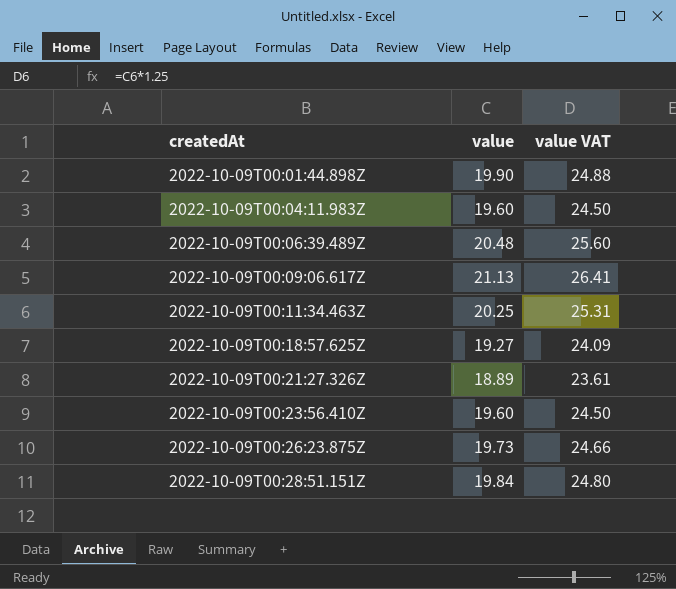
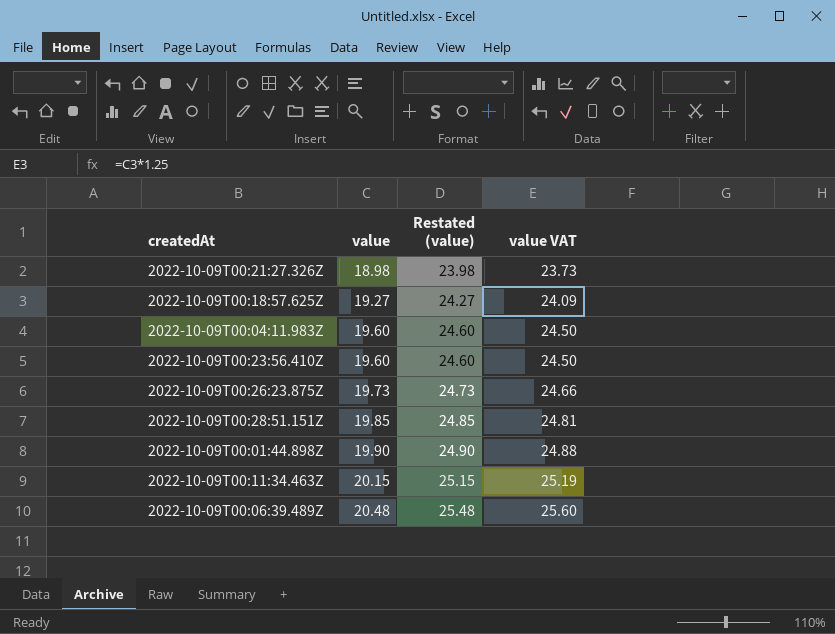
row order: createdAt ascending -> value ascending
column Restated (value) | formula: none -> [value] + 5
row 2022-10-09T00:09:06.617Z: 21.13 | 26.41 -> none
2022-10-09T00:21:27.326Z | value: 18.89 -> 18.98
2022-10-09T00:21:27.326Z | value VAT: 23.61 -> 23.73
2022-10-09T00:28:51.151Z | value: 19.84 -> 19.85
2022-10-09T00:28:51.151Z | value VAT: 24.80 -> 24.81
2022-10-09T00:11:34.463Z | value: 20.25 -> 20.15
2022-10-09T00:11:34.463Z | value VAT: 25.31 -> 25.19

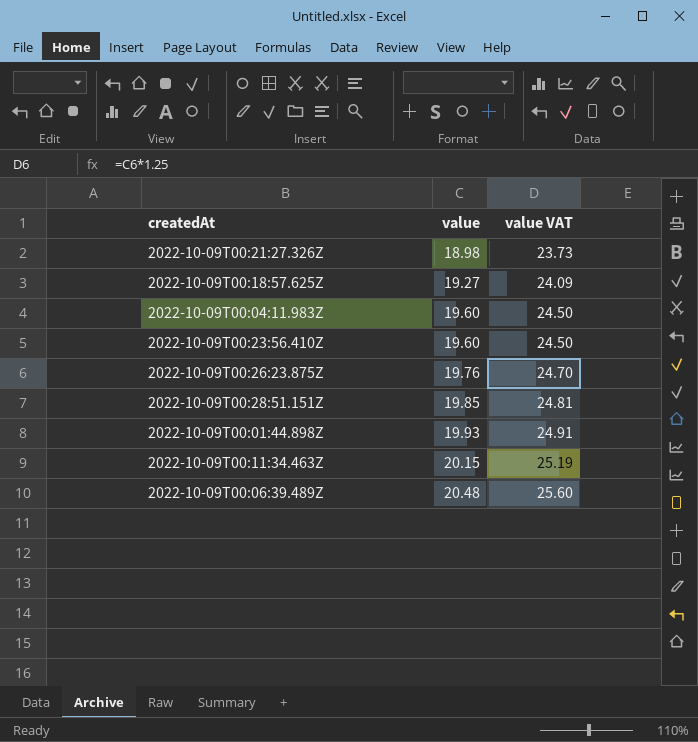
column Restated (value) | formula: [value] + 5 -> none
2022-10-09T00:26:23.875Z | value: 19.73 -> 19.76
2022-10-09T00:26:23.875Z | value VAT: 24.66 -> 24.70
2022-10-09T00:01:44.898Z | value: 19.90 -> 19.93
2022-10-09T00:01:44.898Z | value VAT: 24.88 -> 24.91

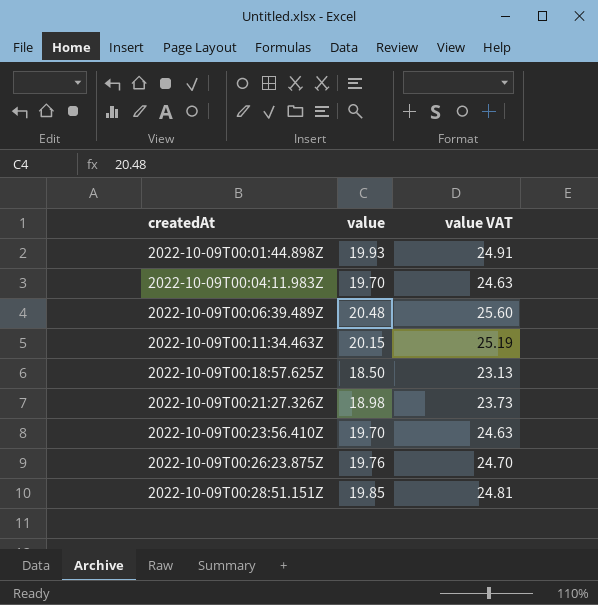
row order: value ascending -> createdAt ascending
2022-10-09T00:04:11.983Z | value: 19.60 -> 19.70
2022-10-09T00:04:11.983Z | value VAT: 24.50 -> 24.63
2022-10-09T00:18:57.625Z | value: 19.27 -> 18.50
2022-10-09T00:18:57.625Z | value VAT: 24.09 -> 23.13
2022-10-09T00:23:56.410Z | value: 19.60 -> 19.70
2022-10-09T00:23:56.410Z | value VAT: 24.50 -> 24.63

